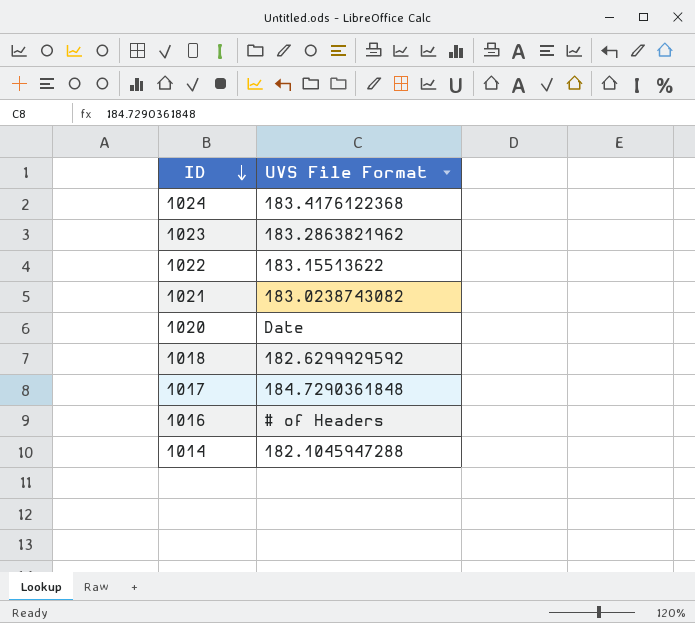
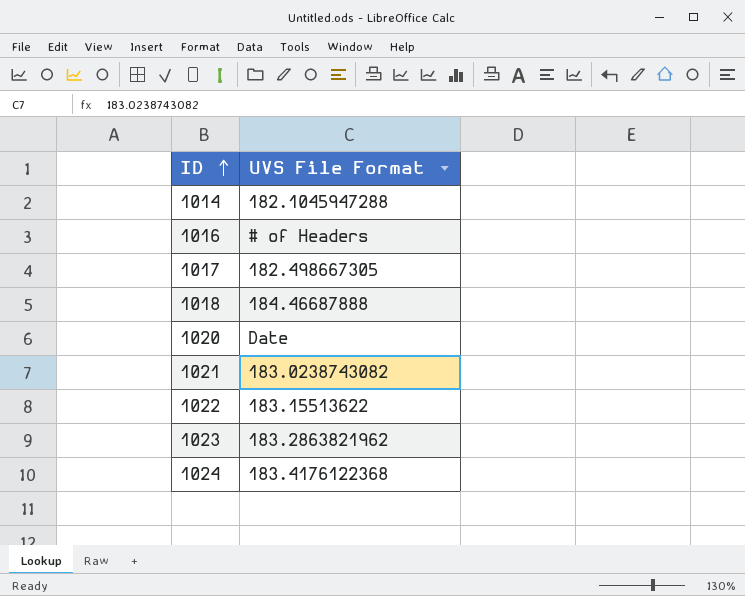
row order: ID descending -> ID ascending
1017 | UVS File Format: 184.7290361848 -> 182.498667305
1018 | UVS File Format: 182.6299929592 -> 184.46687888

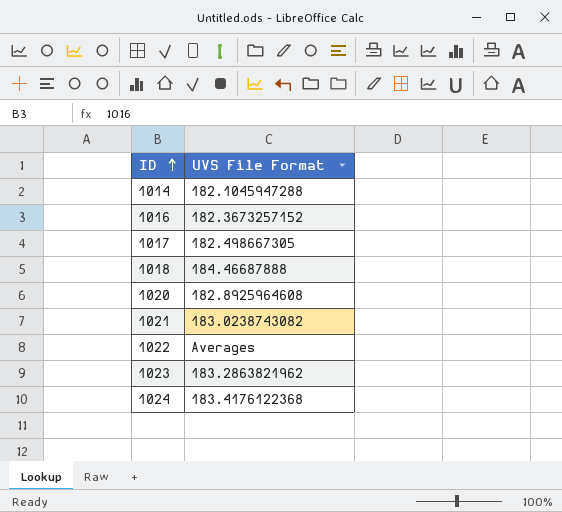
1016 | UVS File Format: # of Headers -> 182.3673257152
1020 | UVS File Format: Date -> 182.8925964608
1022 | UVS File Format: 183.15513622 -> Averages

